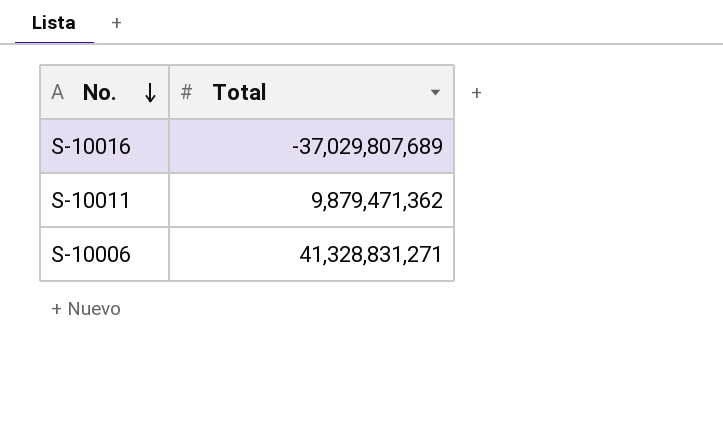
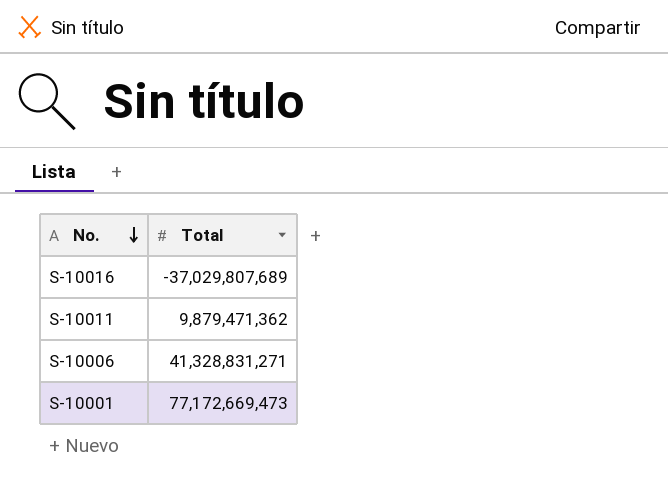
row S-10001: none -> 77,172,669,473

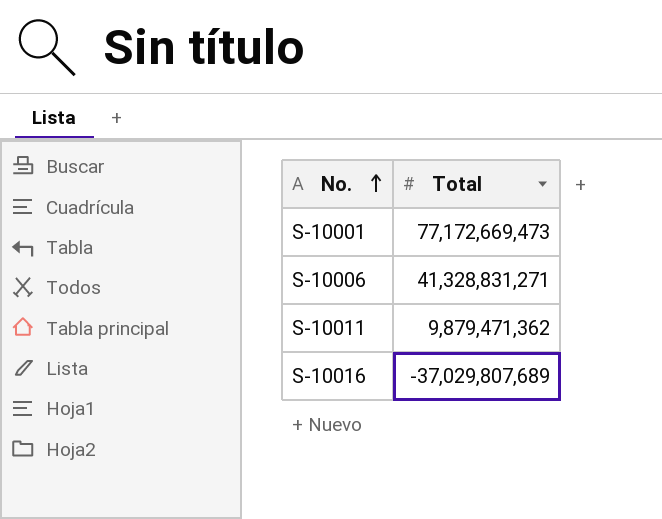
row order: No. descending -> No. ascending

